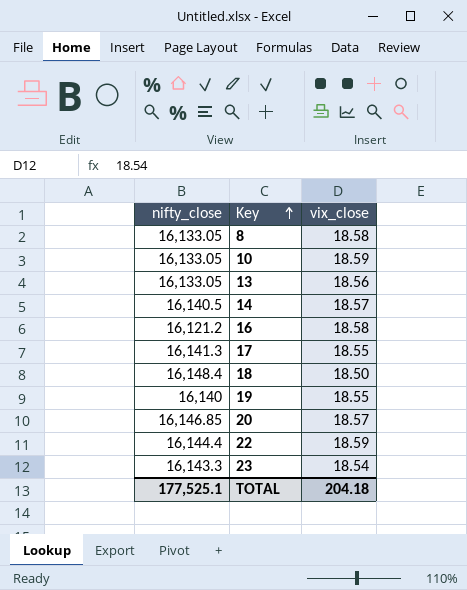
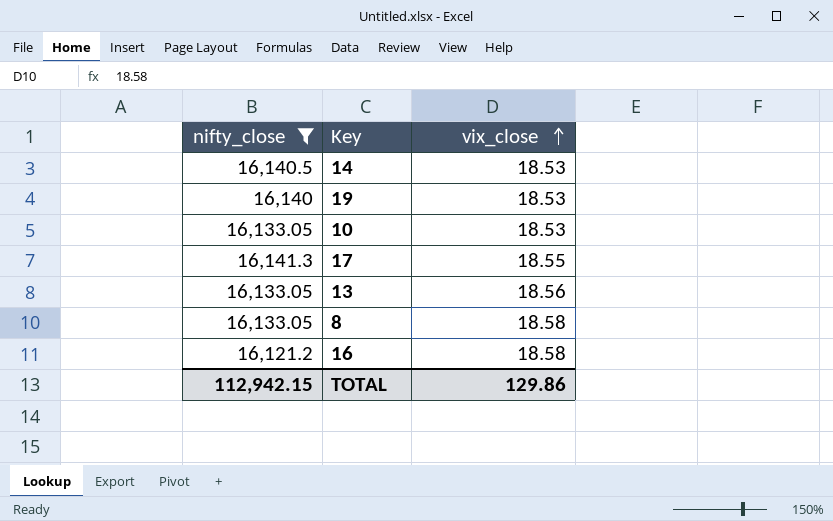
filter: none -> nifty_close <= 16,141.3
row order: Key ascending -> vix_close ascending
14 | vix_close: 18.57 -> 18.53
19 | vix_close: 18.55 -> 18.53
10 | vix_close: 18.59 -> 18.53
TOTAL | nifty_close: 177,525.1 -> 112,942.15
TOTAL | vix_close: 204.18 -> 129.86

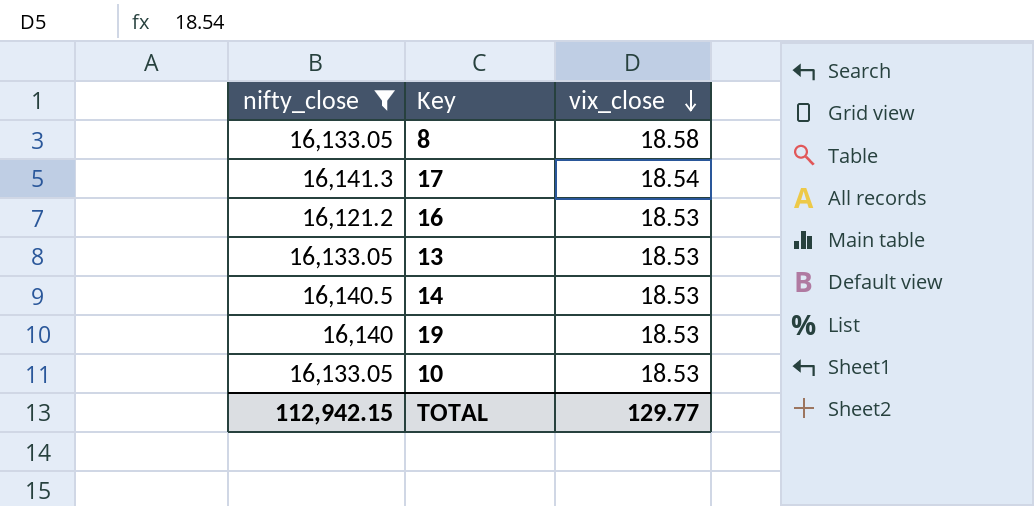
row order: vix_close ascending -> vix_close descending
17 | vix_close: 18.55 -> 18.54
16 | vix_close: 18.58 -> 18.53
13 | vix_close: 18.56 -> 18.53
TOTAL | vix_close: 129.86 -> 129.77

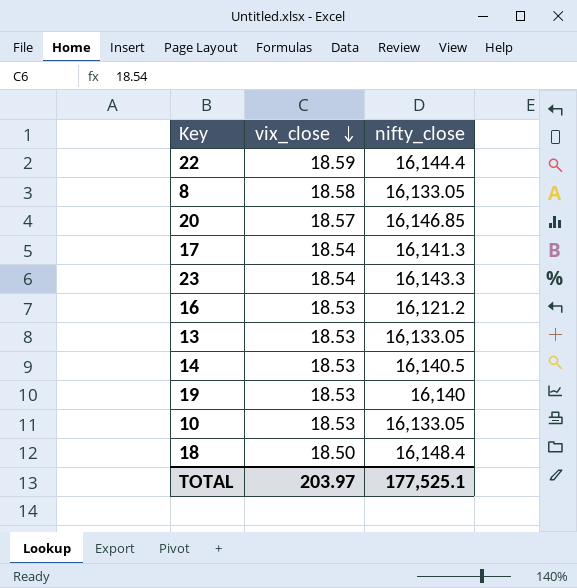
filter: nifty_close <= 16,141.3 -> none
column nifty_close | position: 1 -> 3
TOTAL | vix_close: 129.77 -> 203.97
TOTAL | nifty_close: 112,942.15 -> 177,525.1

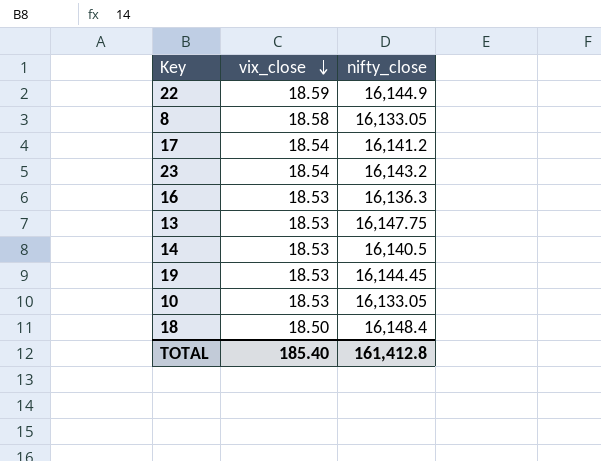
row 20: 18.57 | 16,146.85 -> none
22 | nifty_close: 16,144.4 -> 16,144.9
17 | nifty_close: 16,141.3 -> 16,141.2
23 | nifty_close: 16,143.3 -> 16,143.2
16 | nifty_close: 16,121.2 -> 16,136.3
13 | nifty_close: 16,133.05 -> 16,147.75
19 | nifty_close: 16,140 -> 16,144.45
TOTAL | vix_close: 203.97 -> 185.40
TOTAL | nifty_close: 177,525.1 -> 161,412.8

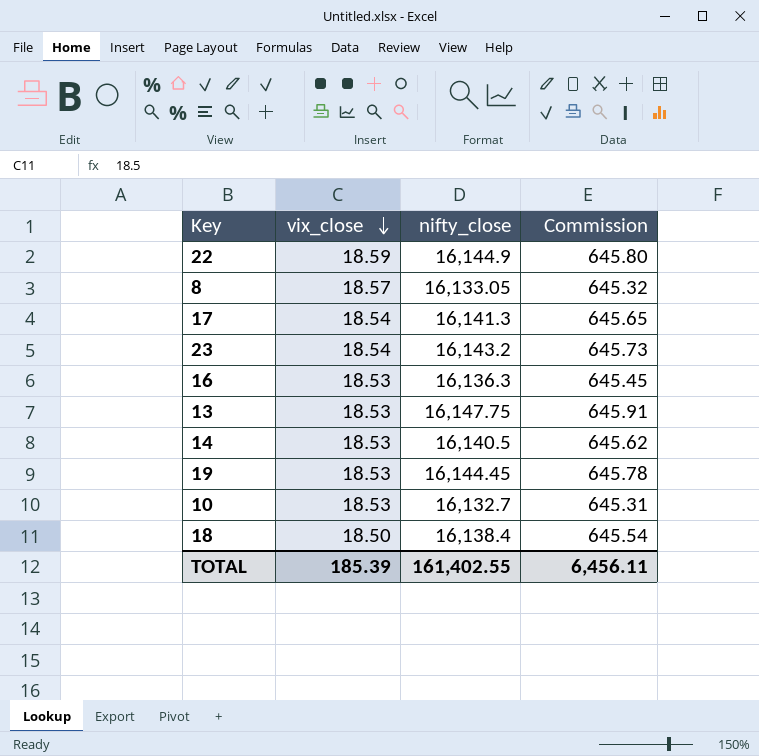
column Commission | formula: none -> [nifty_close] * 0.04
8 | vix_close: 18.58 -> 18.57
17 | nifty_close: 16,141.2 -> 16,141.3
10 | nifty_close: 16,133.05 -> 16,132.7
18 | nifty_close: 16,148.4 -> 16,138.4
TOTAL | vix_close: 185.40 -> 185.39
TOTAL | nifty_close: 161,412.8 -> 161,402.55

